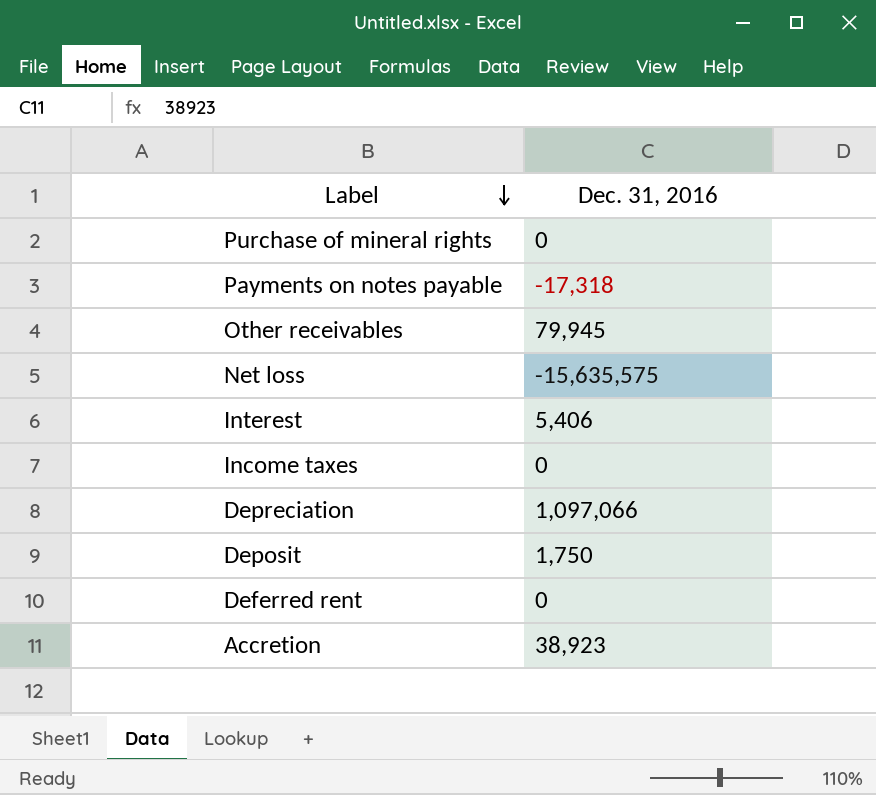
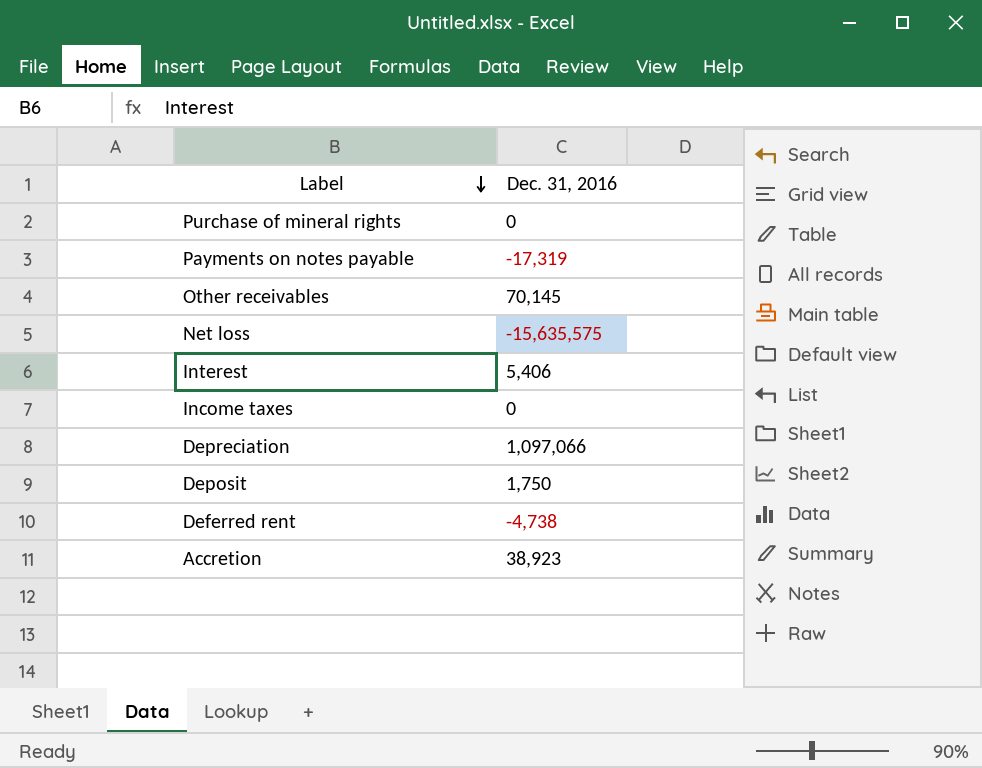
Payments on notes payable | Dec. 31, 2016: -17,318 -> -17,319
Other receivables | Dec. 31, 2016: 79,945 -> 70,145
Deferred rent | Dec. 31, 2016: 0 -> -4,738

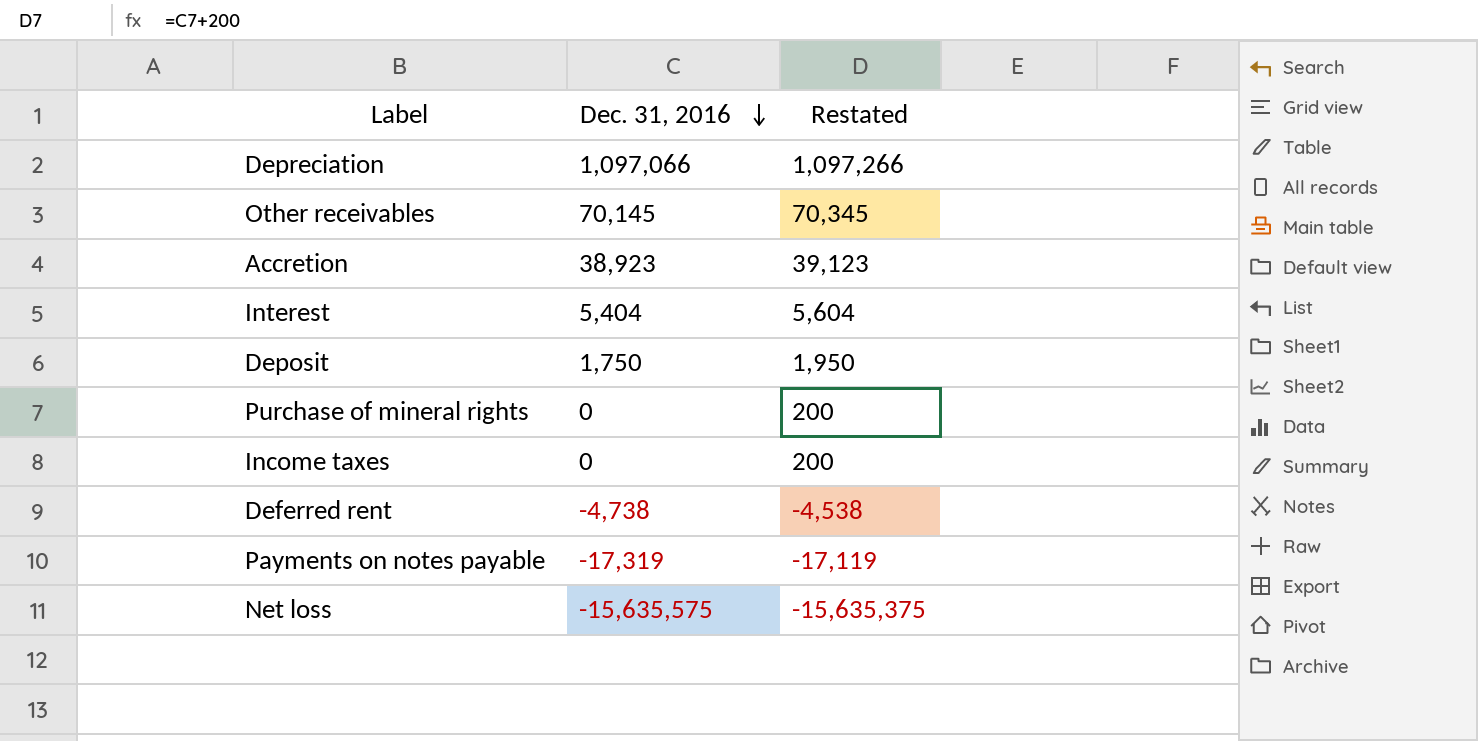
row order: Label descending -> Dec. 31, 2016 descending
column Restated | formula: none -> [Dec. 31, 2016] + 200
Interest | Dec. 31, 2016: 5,406 -> 5,404

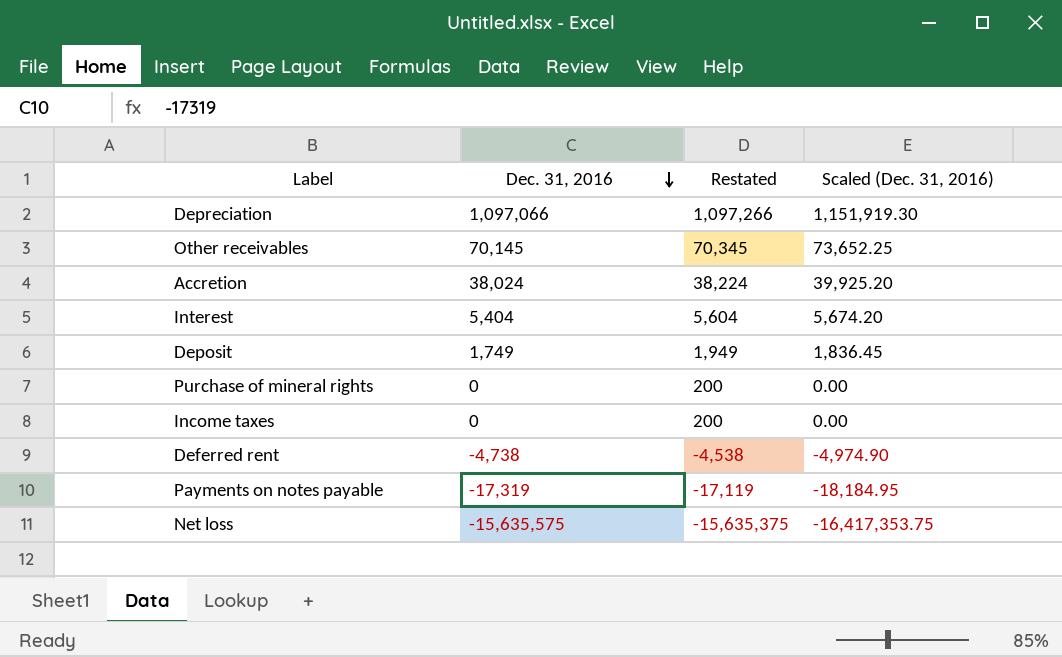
column Scaled (Dec. 31, 2016) | formula: none -> [Dec. 31, 2016] * 1.05
Accretion | Dec. 31, 2016: 38,923 -> 38,024
Accretion | Restated: 39,123 -> 38,224
Deposit | Dec. 31, 2016: 1,750 -> 1,749
Deposit | Restated: 1,950 -> 1,949

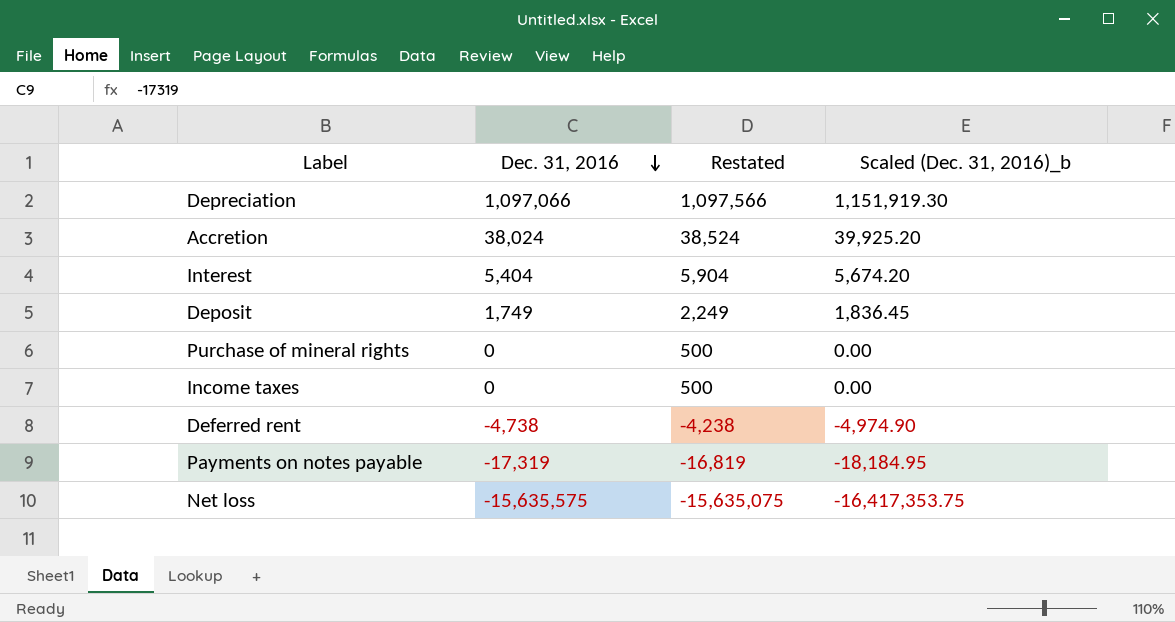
column Restated | formula: [Dec. 31, 2016] + 200 -> [Dec. 31, 2016] + 500
column name: Scaled (Dec. 31, 2016) -> Scaled (Dec. 31, 2016)_b
row Other receivables: 70,145 | 70,345 | 73,652.25 -> none

